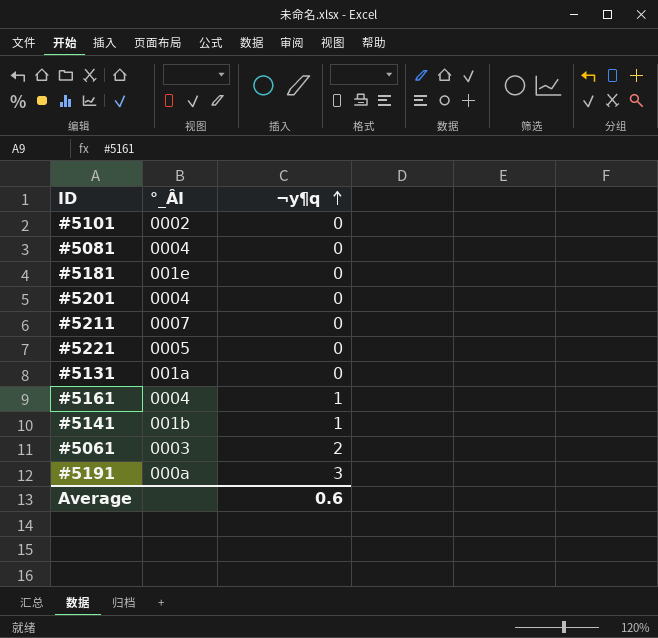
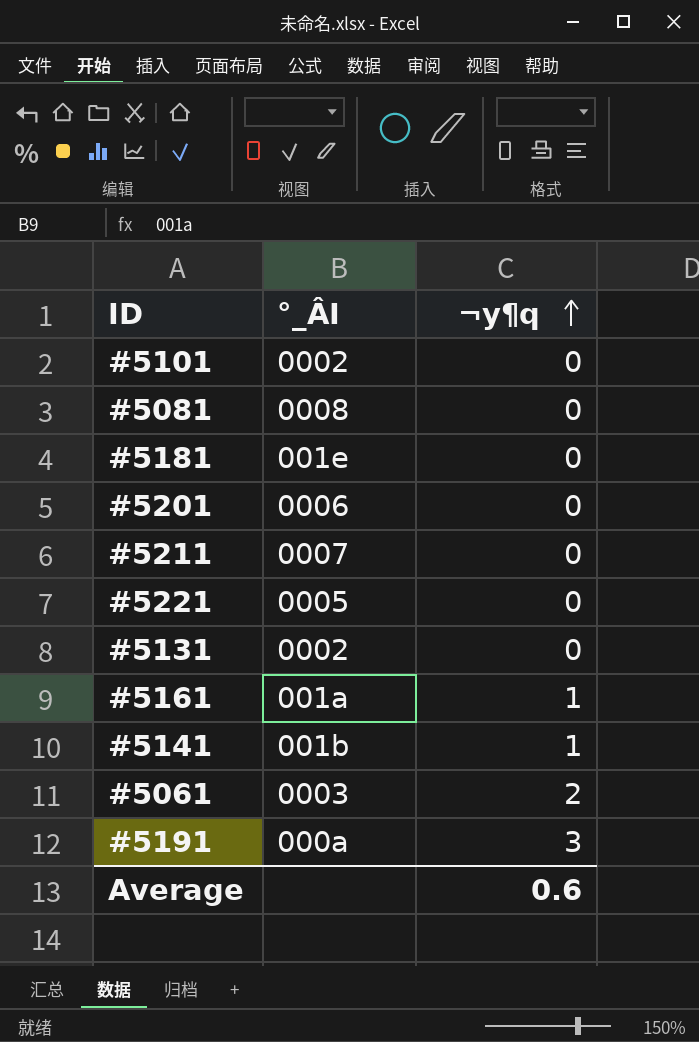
#5081 | °_ÂI: 0004 -> 0008
#5201 | °_ÂI: 0004 -> 0006
#5131 | °_ÂI: 001a -> 0002
#5161 | °_ÂI: 0004 -> 001a

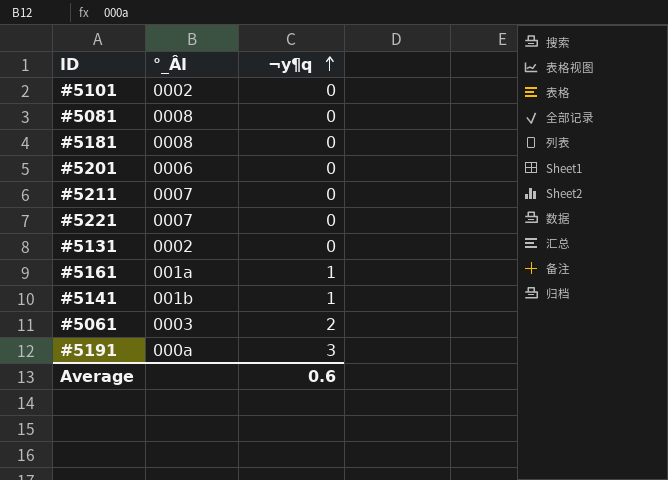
#5181 | °_ÂI: 001e -> 0008
#5221 | °_ÂI: 0005 -> 0007

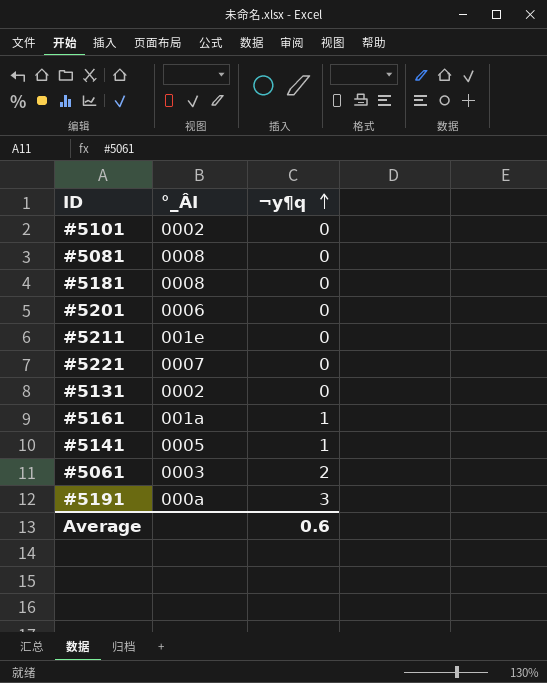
#5211 | °_ÂI: 0007 -> 001e
#5141 | °_ÂI: 001b -> 0005

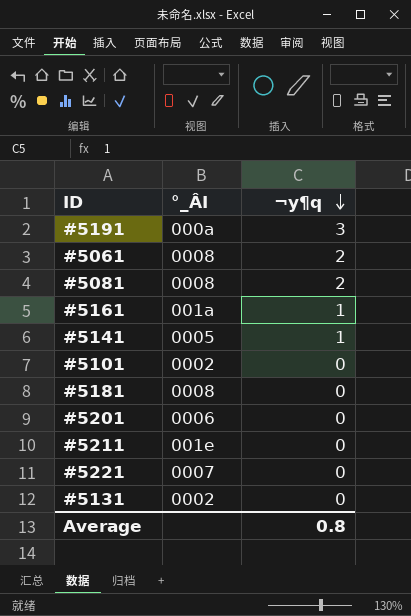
row order: ¬y¶q ascending -> ¬y¶q descending
#5061 | °_ÂI: 0003 -> 0008
#5081 | ¬y¶q: 0 -> 2
Average | ¬y¶q: 0.6 -> 0.8

